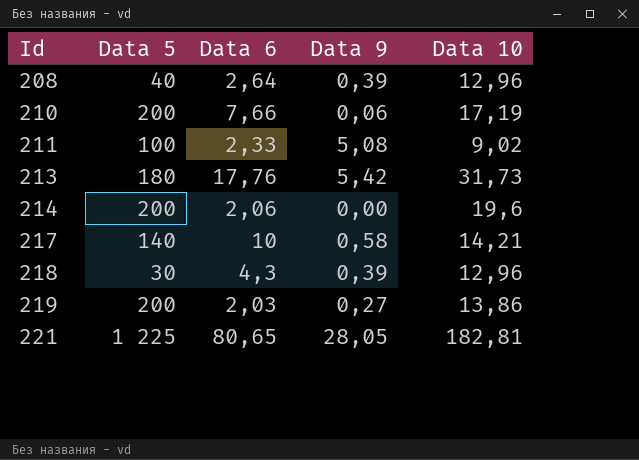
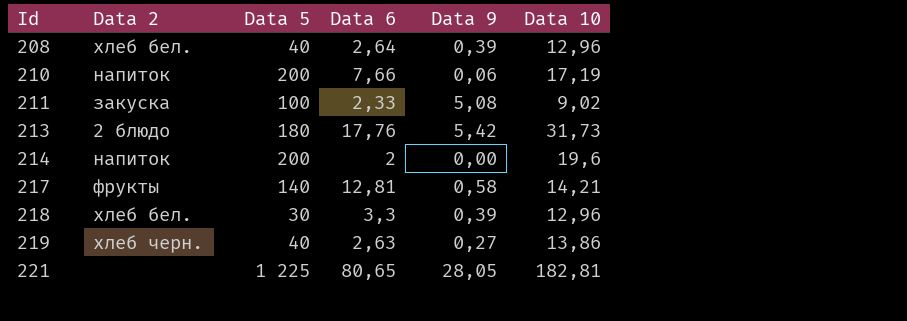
column Data 2 | position: none -> 2
214 | Data 6: 2,06 -> 2
217 | Data 6: 10 -> 12,81
218 | Data 6: 4,3 -> 3,3
219 | Data 5: 200 -> 40
219 | Data 6: 2,03 -> 2,63

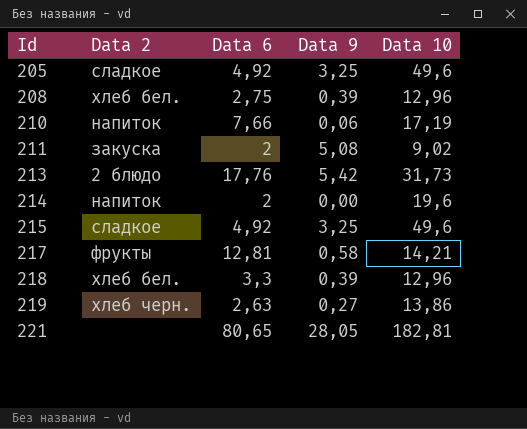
column Data 5 | position: 3 -> none
row 205: none -> сладкое | 4,92 | 3,25 | 49,6
208 | Data 6: 2,64 -> 2,75
211 | Data 6: 2,33 -> 2
row 215: none -> сладкое | 4,92 | 3,25 | 49,6

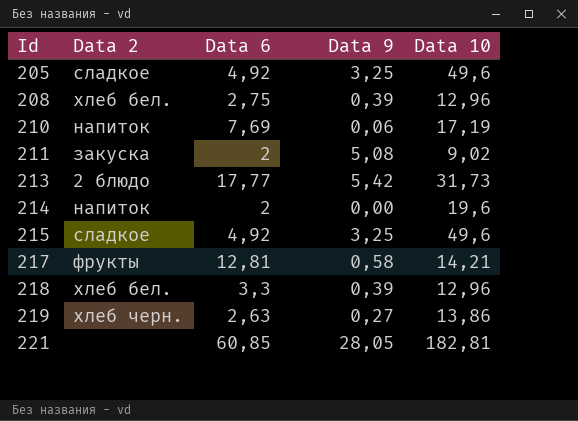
210 | Data 6: 7,66 -> 7,69
213 | Data 6: 17,76 -> 17,77
221 | Data 6: 80,65 -> 60,85

